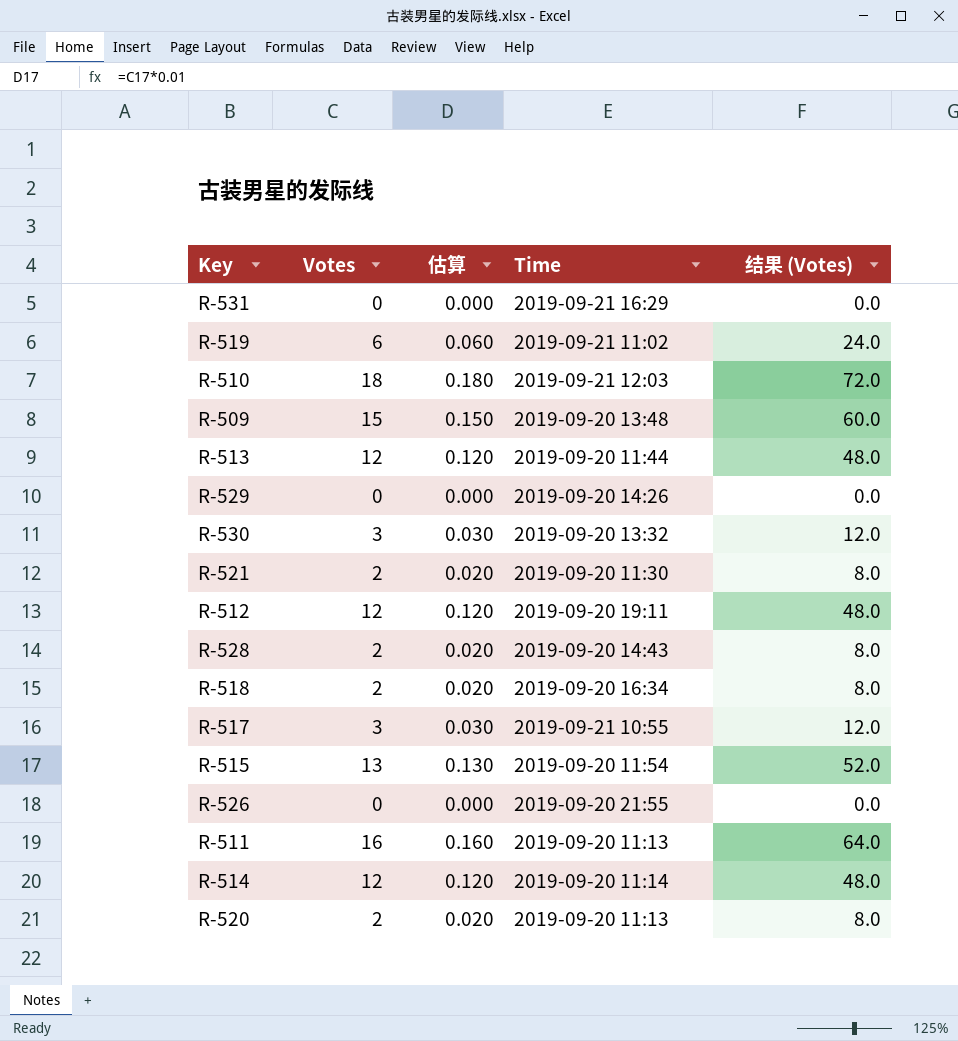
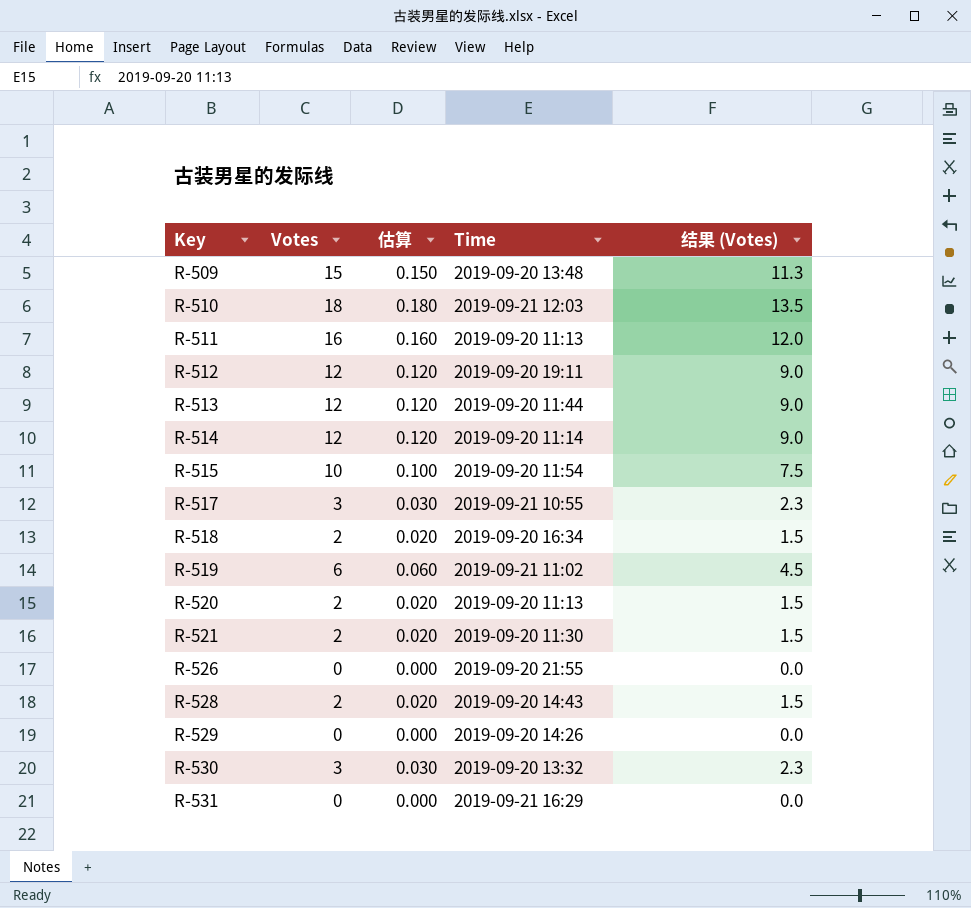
row order: none -> Key ascending
column 结果 (Votes) | formula: [Votes] * 4 -> [Votes] * 0.75
R-515 | Votes: 13 -> 10
R-515 | 估算: 0.130 -> 0.100

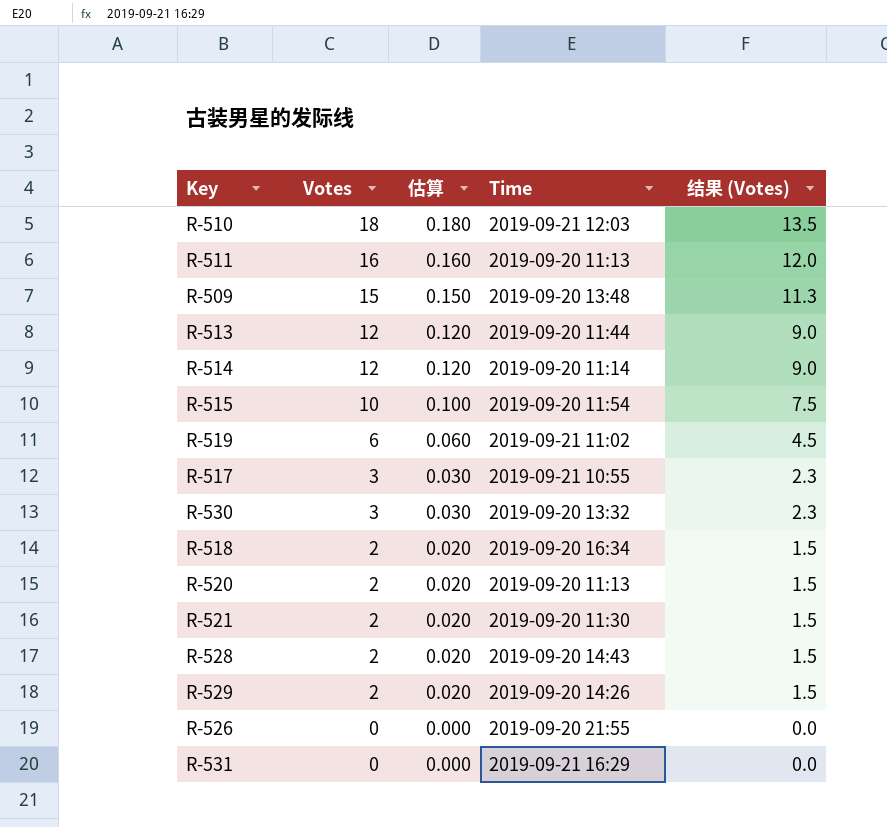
row order: Key ascending -> Votes descending
row R-512: 12 | 0.120 | 2019-09-20 19:11 | 9.0 -> none
R-529 | Votes: 0 -> 2
R-529 | 估算: 0.000 -> 0.020
R-529 | 结果 (Votes): 0.0 -> 1.5

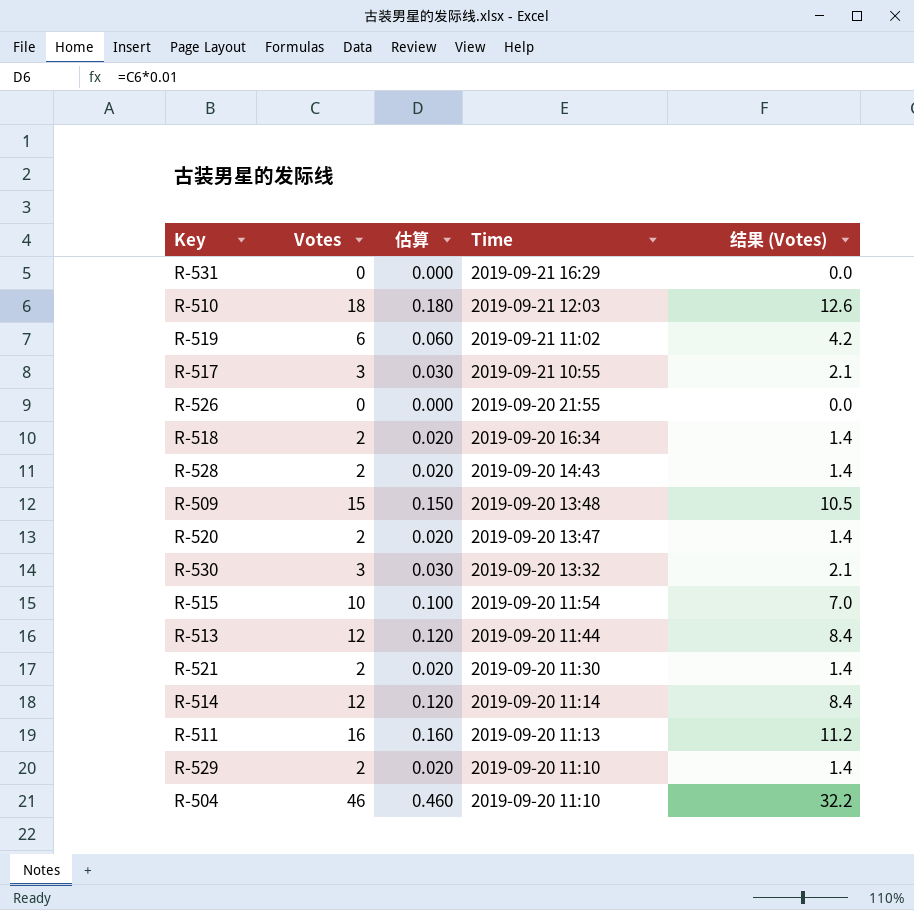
row order: Votes descending -> Time descending
column 结果 (Votes) | formula: [Votes] * 0.75 -> [Votes] * 0.7
R-520 | Time: 2019-09-20 11:13 -> 2019-09-20 13:47
R-529 | Time: 2019-09-20 14:26 -> 2019-09-20 11:10
row R-504: none -> 46 | 0.460 | 2019-09-20 11:10 | 32.2

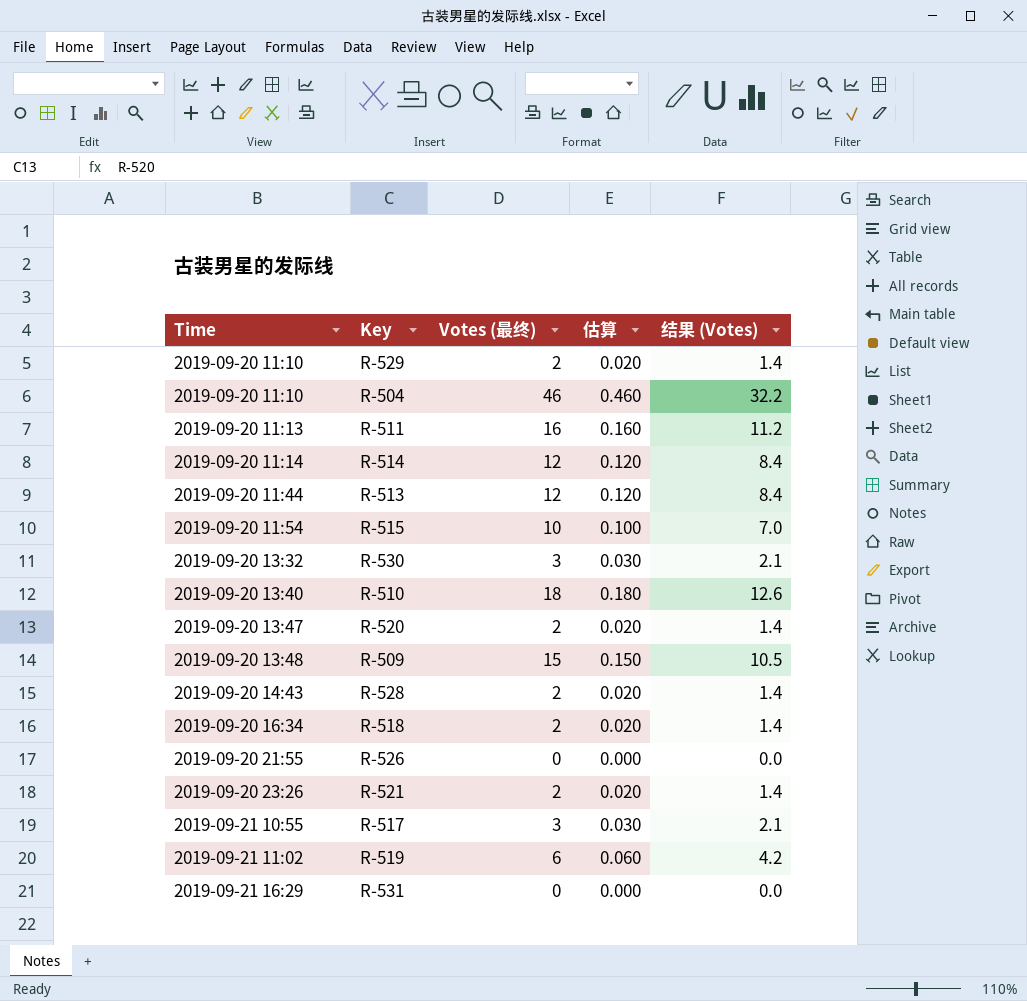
row order: Time descending -> Time ascending
column Time | position: 4 -> 1
column name: Votes -> Votes (最终)
R-510 | Time: 2019-09-21 12:03 -> 2019-09-20 13:40
R-521 | Time: 2019-09-20 11:30 -> 2019-09-20 23:26

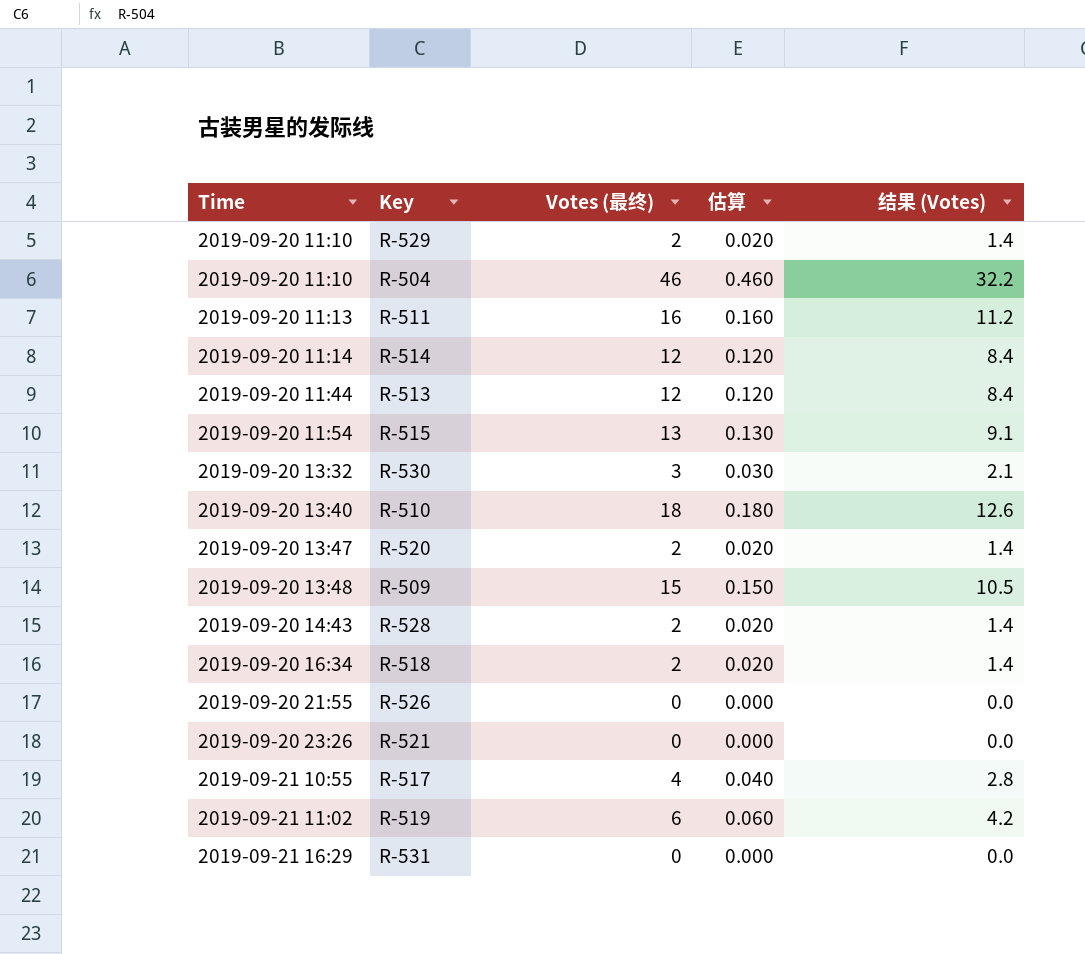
R-515 | Votes (最终): 10 -> 13
R-515 | 估算: 0.100 -> 0.130
R-515 | 结果 (Votes): 7.0 -> 9.1
R-521 | Votes (最终): 2 -> 0
R-521 | 估算: 0.020 -> 0.000
R-521 | 结果 (Votes): 1.4 -> 0.0
R-517 | Votes (最终): 3 -> 4
R-517 | 估算: 0.030 -> 0.040
R-517 | 结果 (Votes): 2.1 -> 2.8

